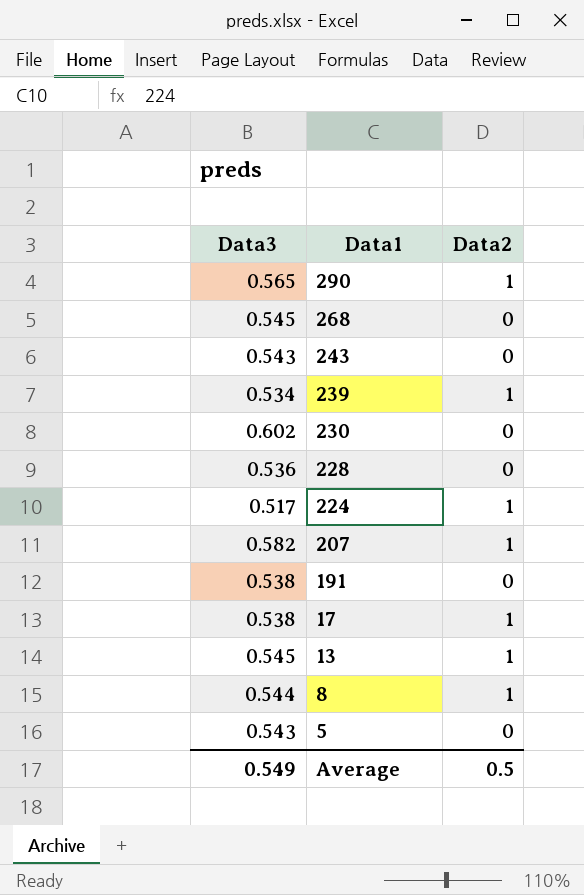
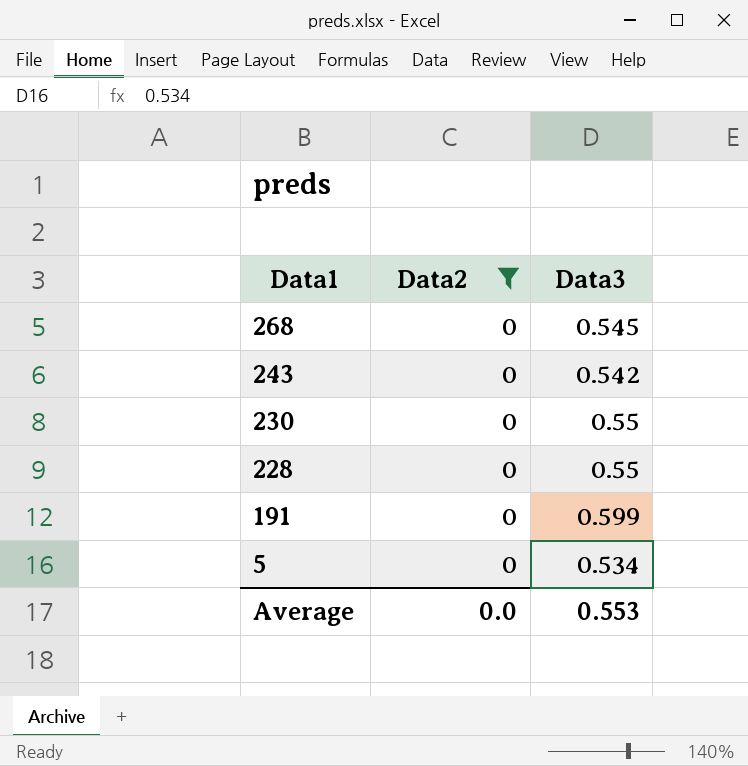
filter: none -> Data2 = 0
column Data3 | position: 1 -> 3
243 | Data3: 0.543 -> 0.542
230 | Data3: 0.602 -> 0.55
228 | Data3: 0.536 -> 0.55
191 | Data3: 0.538 -> 0.599
5 | Data3: 0.543 -> 0.534
Average | Data2: 0.5 -> 0.0
Average | Data3: 0.549 -> 0.553

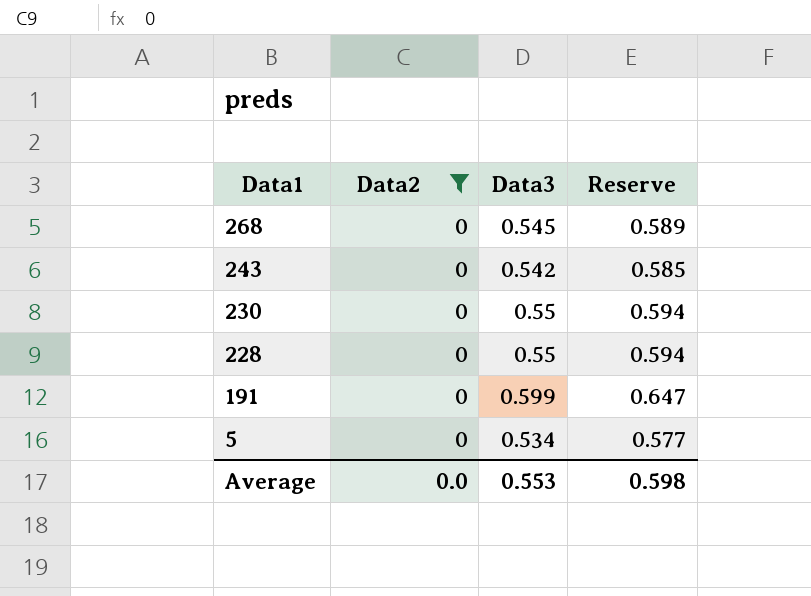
column Reserve | formula: none -> [Data3] * 1.08

